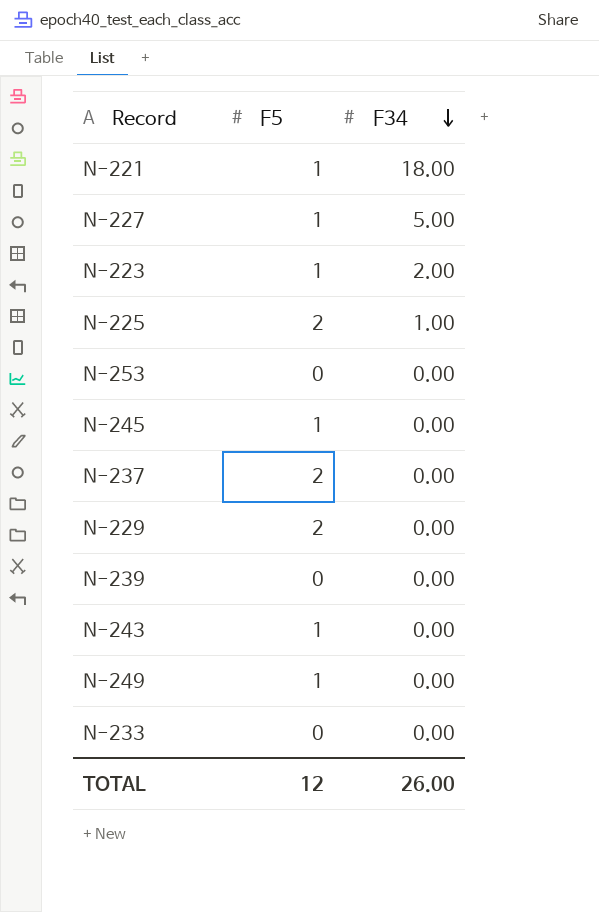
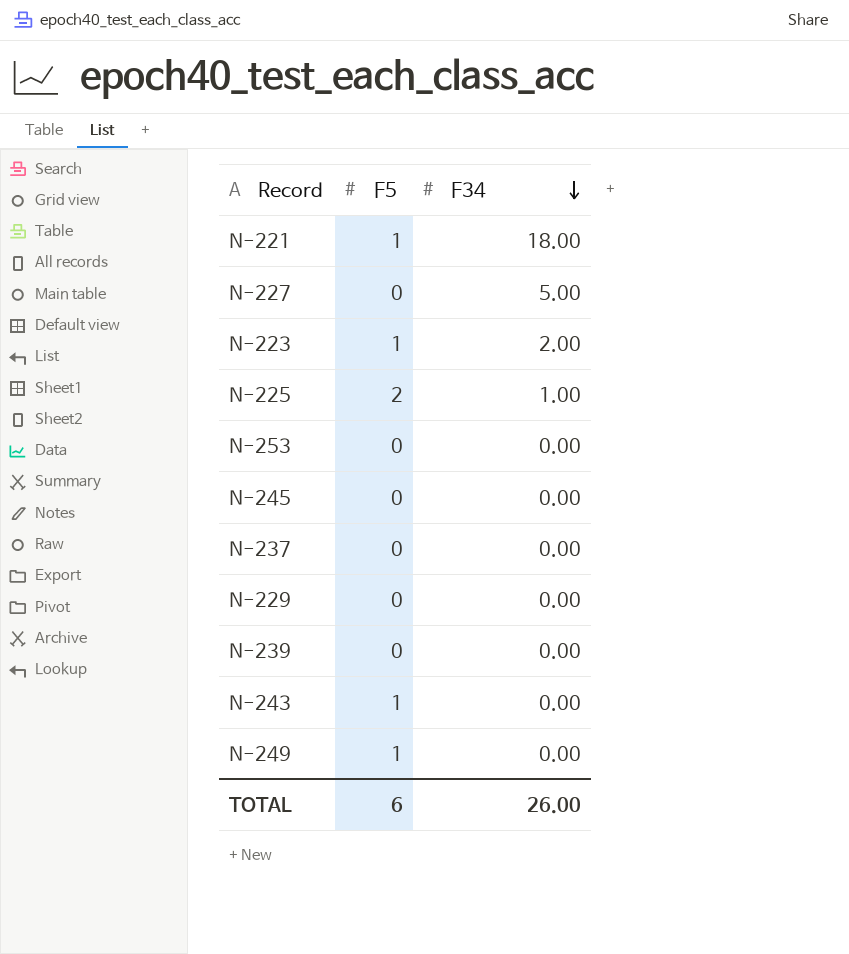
row N-233: 0 | 0.00 -> none
N-227 | F5: 1 -> 0
N-245 | F5: 1 -> 0
N-237 | F5: 2 -> 0
N-229 | F5: 2 -> 0
TOTAL | F5: 12 -> 6

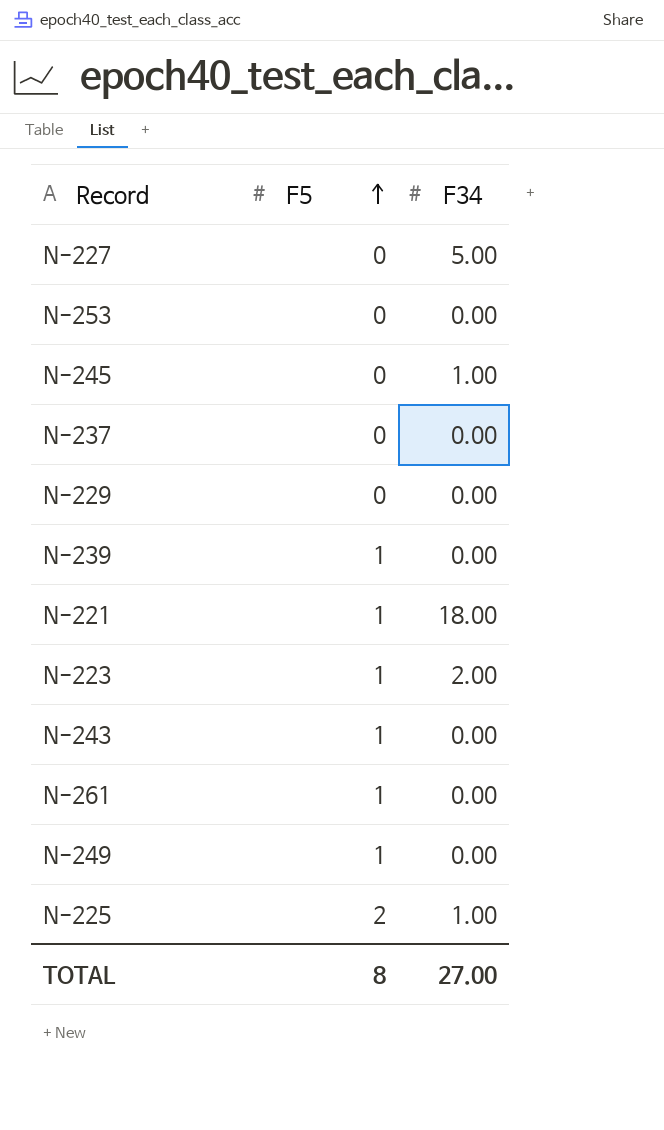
row order: F34 descending -> F5 ascending
N-245 | F34: 0.00 -> 1.00
N-239 | F5: 0 -> 1
row N-261: none -> 1 | 0.00
TOTAL | F5: 6 -> 8
TOTAL | F34: 26.00 -> 27.00

